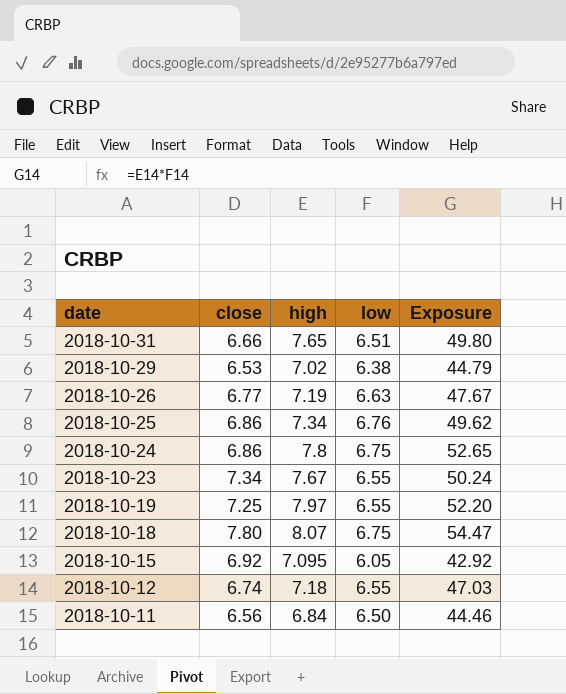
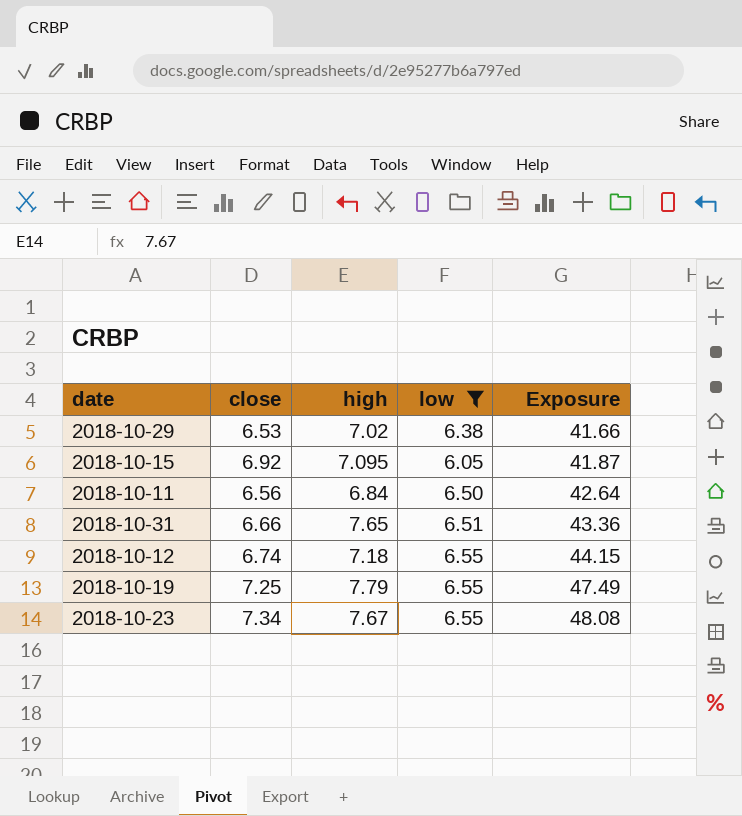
filter: none -> low <= 6.55
row order: date descending -> Exposure ascending
column Exposure | formula: [high] * [low] -> [close] * [low]
2018-10-19 | high: 7.97 -> 7.79

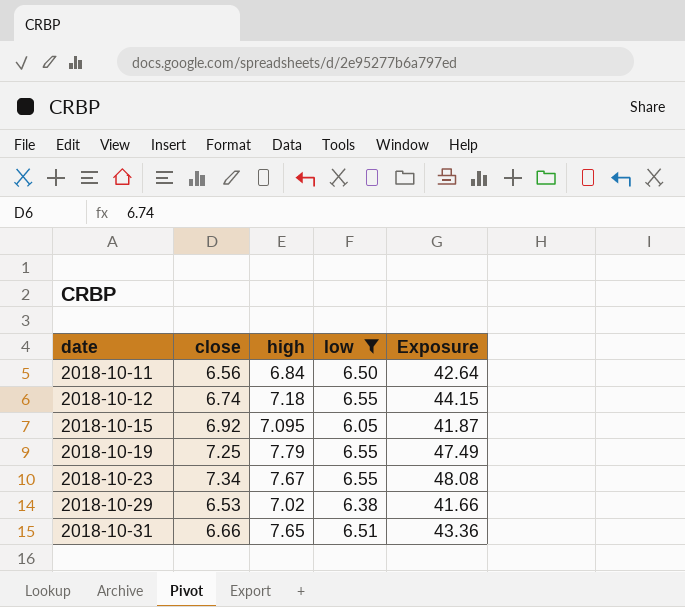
row order: Exposure ascending -> date ascending

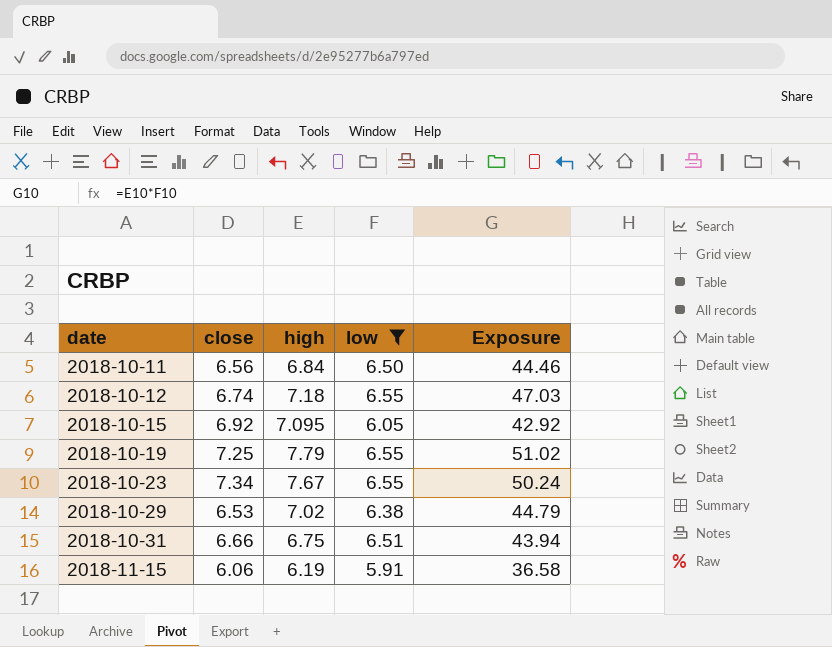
column Exposure | formula: [close] * [low] -> [high] * [low]
2018-10-31 | high: 7.65 -> 6.75
row 2018-11-15: none -> 6.06 | 6.19 | 5.91 | 36.58

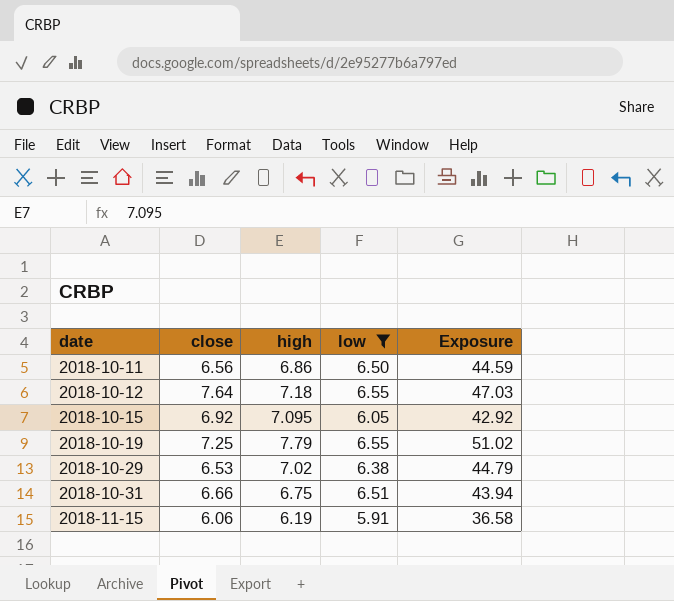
row 2018-10-23: 7.34 | 7.67 | 6.55 | 50.24 -> none
2018-10-11 | high: 6.84 -> 6.86
2018-10-11 | Exposure: 44.46 -> 44.59
2018-10-12 | close: 6.74 -> 7.64

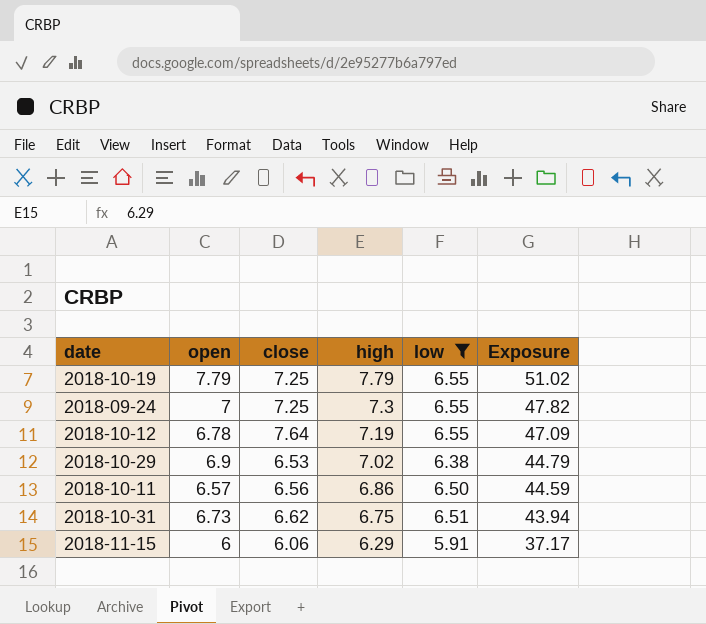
row order: date ascending -> high descending
column open | position: none -> 2
row 2018-10-15: 6.92 | 7.095 | 6.05 | 42.92 -> none
row 2018-09-24: none -> 7 | 7.25 | 7.3 | 6.55 | 47.82
2018-10-12 | high: 7.18 -> 7.19
2018-10-12 | Exposure: 47.03 -> 47.09
2018-10-31 | close: 6.66 -> 6.62
2018-11-15 | high: 6.19 -> 6.29
2018-11-15 | Exposure: 36.58 -> 37.17

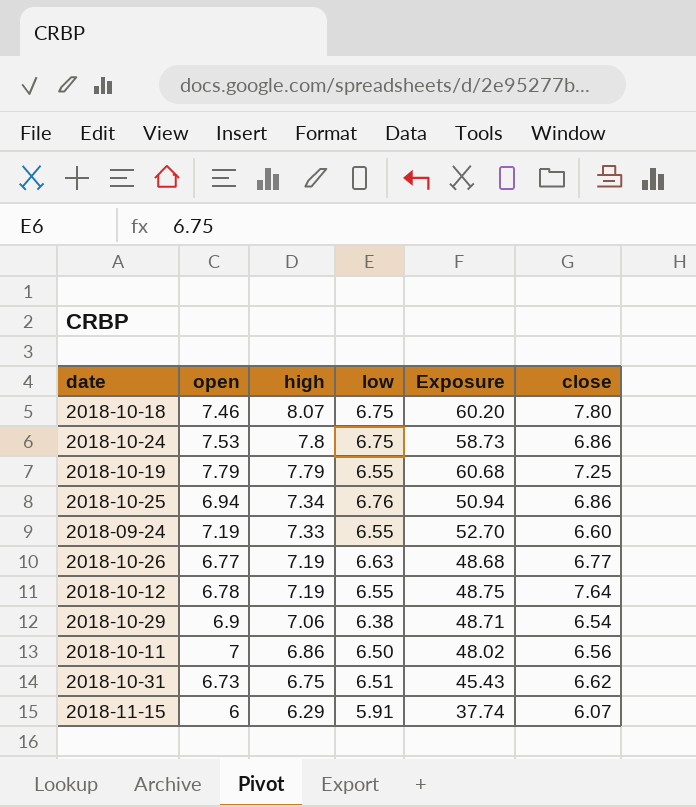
filter: low <= 6.55 -> none
column Exposure | formula: [high] * [low] -> [open] * [high]
column close | position: 3 -> 6
2018-09-24 | open: 7 -> 7.19
2018-09-24 | high: 7.3 -> 7.33
2018-09-24 | close: 7.25 -> 6.60
2018-10-29 | high: 7.02 -> 7.06
2018-10-29 | close: 6.53 -> 6.54
2018-10-11 | open: 6.57 -> 7
2018-11-15 | close: 6.06 -> 6.07

